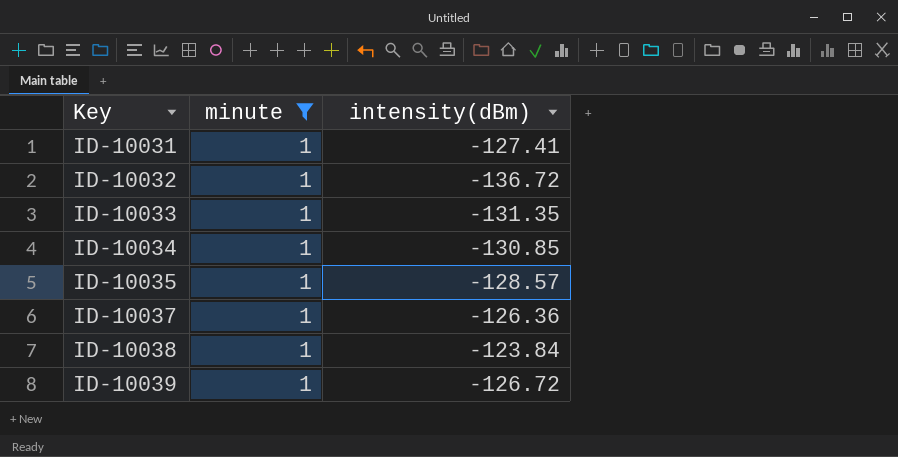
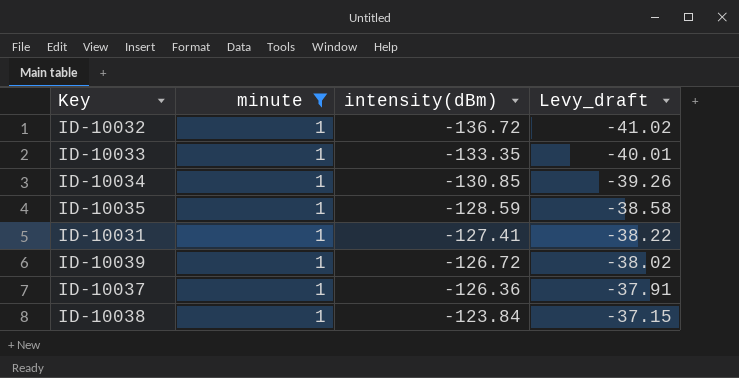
row order: Key ascending -> intensity(dBm) ascending
column Levy_draft | formula: none -> [intensity(dBm)] * 0.3
ID-10033 | intensity(dBm): -131.35 -> -133.35
ID-10035 | intensity(dBm): -128.57 -> -128.59

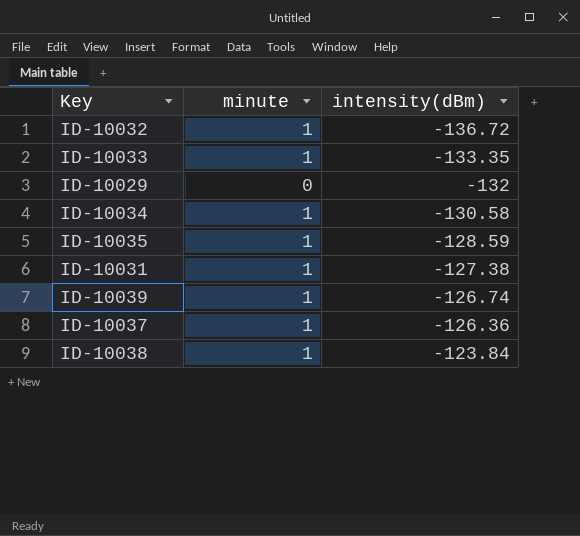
filter: minute = 1 -> none
column Levy_draft | formula: [intensity(dBm)] * 0.3 -> none
ID-10034 | intensity(dBm): -130.85 -> -130.58
ID-10031 | intensity(dBm): -127.41 -> -127.38
ID-10039 | intensity(dBm): -126.72 -> -126.74

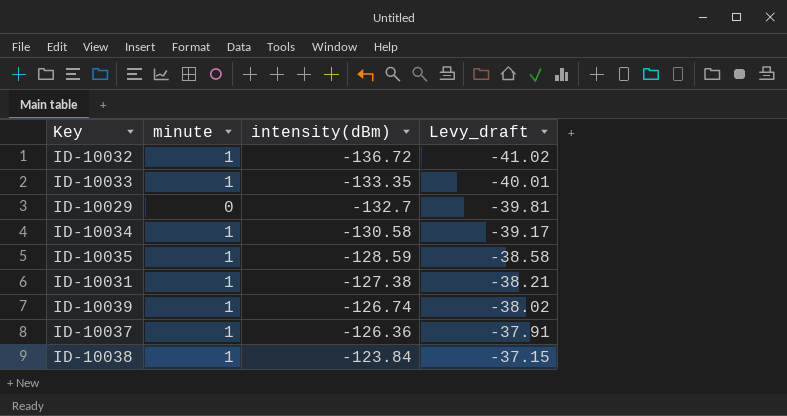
column Levy_draft | formula: none -> [intensity(dBm)] * 0.3
ID-10029 | intensity(dBm): -132 -> -132.7

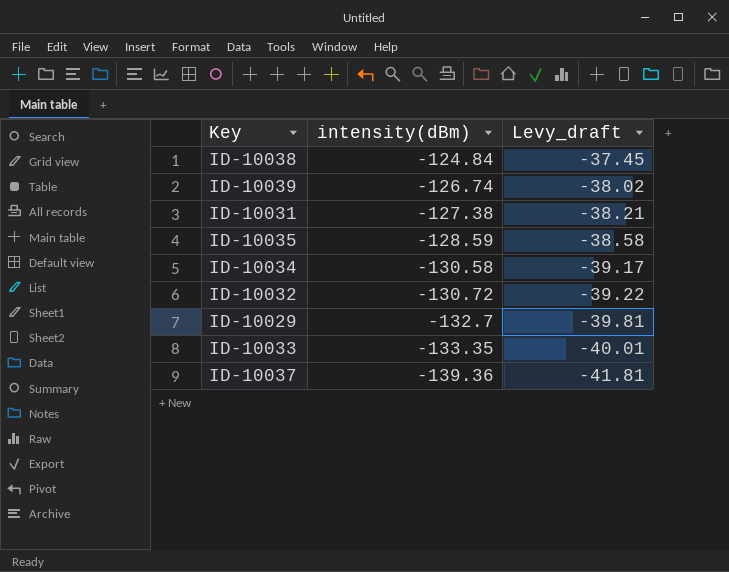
row order: intensity(dBm) ascending -> intensity(dBm) descending
column minute | position: 2 -> none
ID-10038 | intensity(dBm): -123.84 -> -124.84
ID-10038 | Levy_draft: -37.15 -> -37.45
ID-10032 | intensity(dBm): -136.72 -> -130.72
ID-10032 | Levy_draft: -41.02 -> -39.22
ID-10037 | intensity(dBm): -126.36 -> -139.36
ID-10037 | Levy_draft: -37.91 -> -41.81

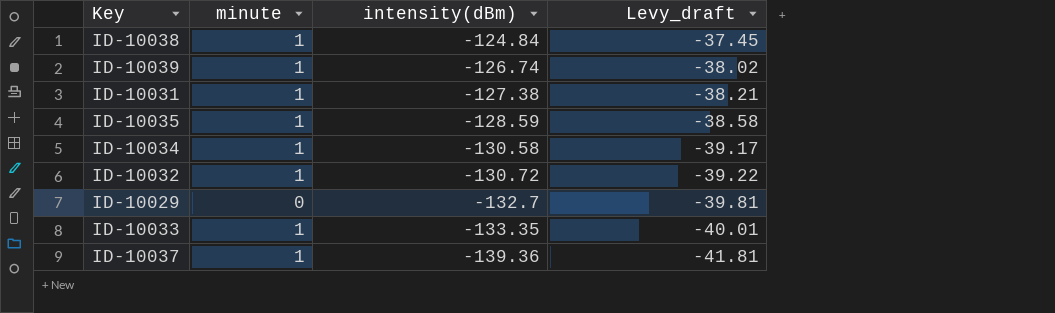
column minute | position: none -> 2

